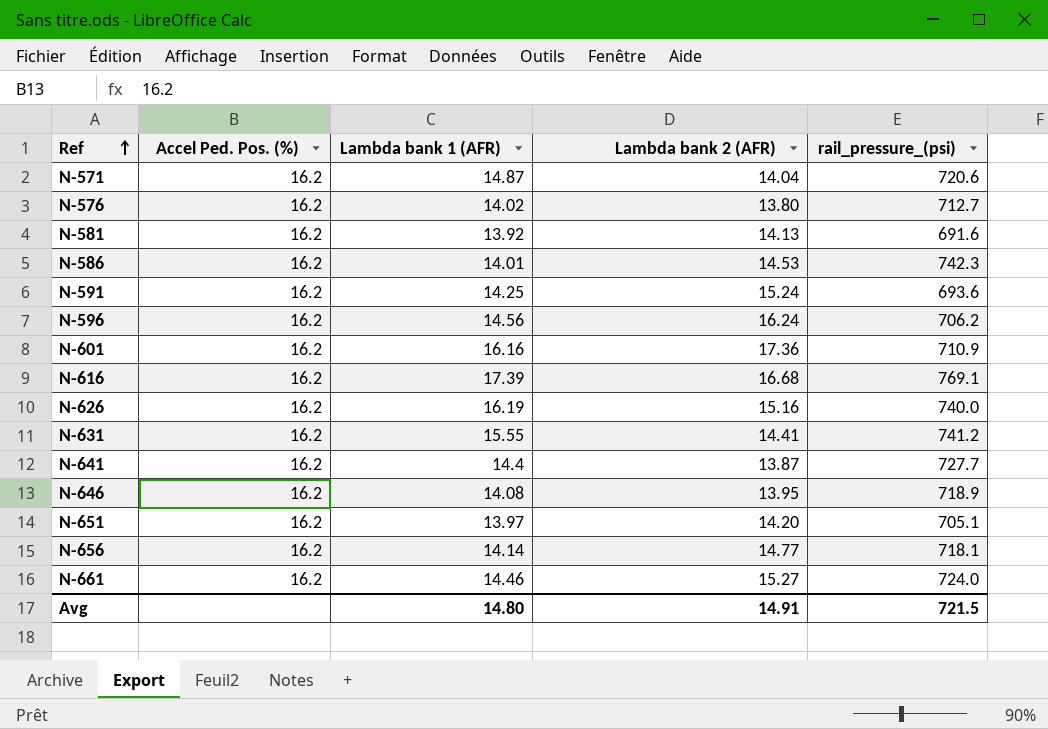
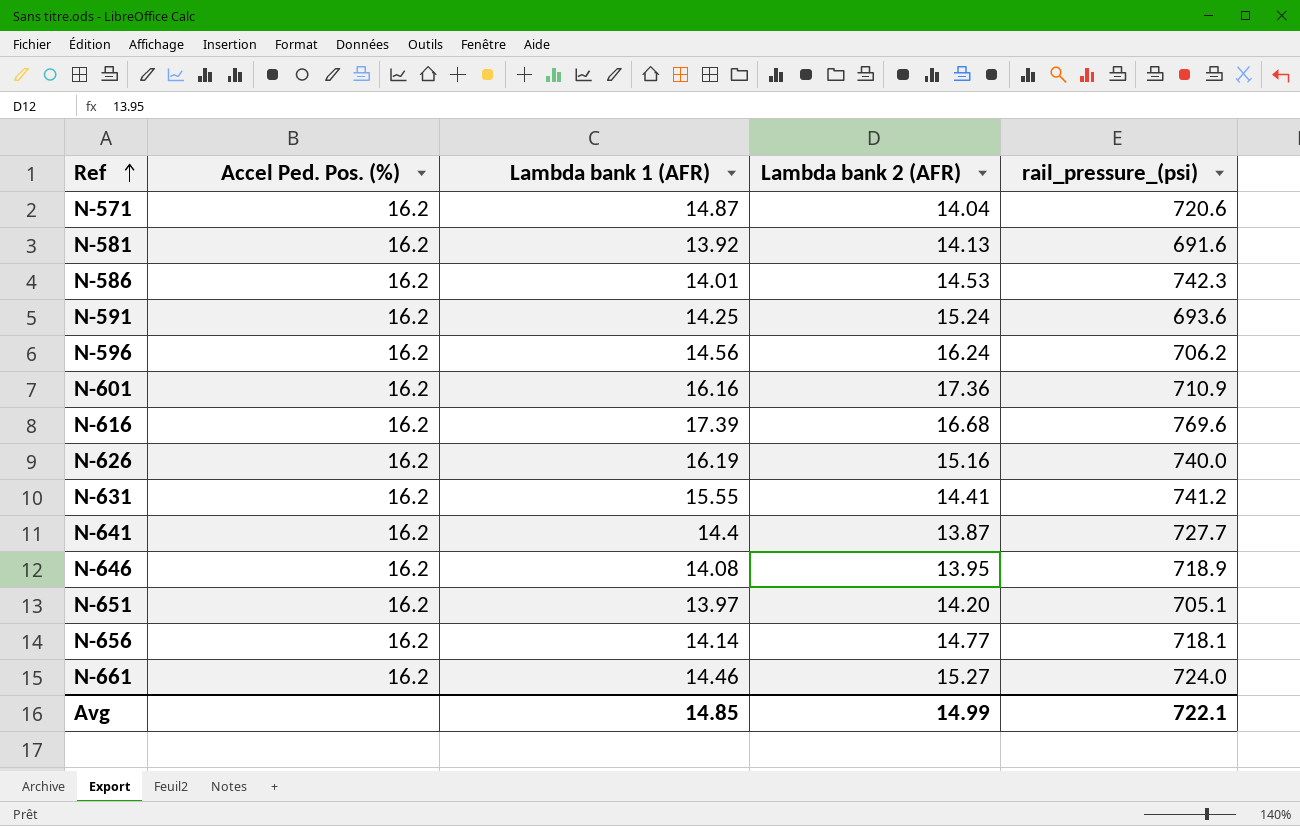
row N-576: 16.2 | 14.02 | 13.80 | 712.7 -> none
N-616 | rail_pressure_(psi): 769.1 -> 769.6
Avg | Lambda bank 1 (AFR): 14.80 -> 14.85
Avg | Lambda bank 2 (AFR): 14.91 -> 14.99
Avg | rail_pressure_(psi): 721.5 -> 722.1

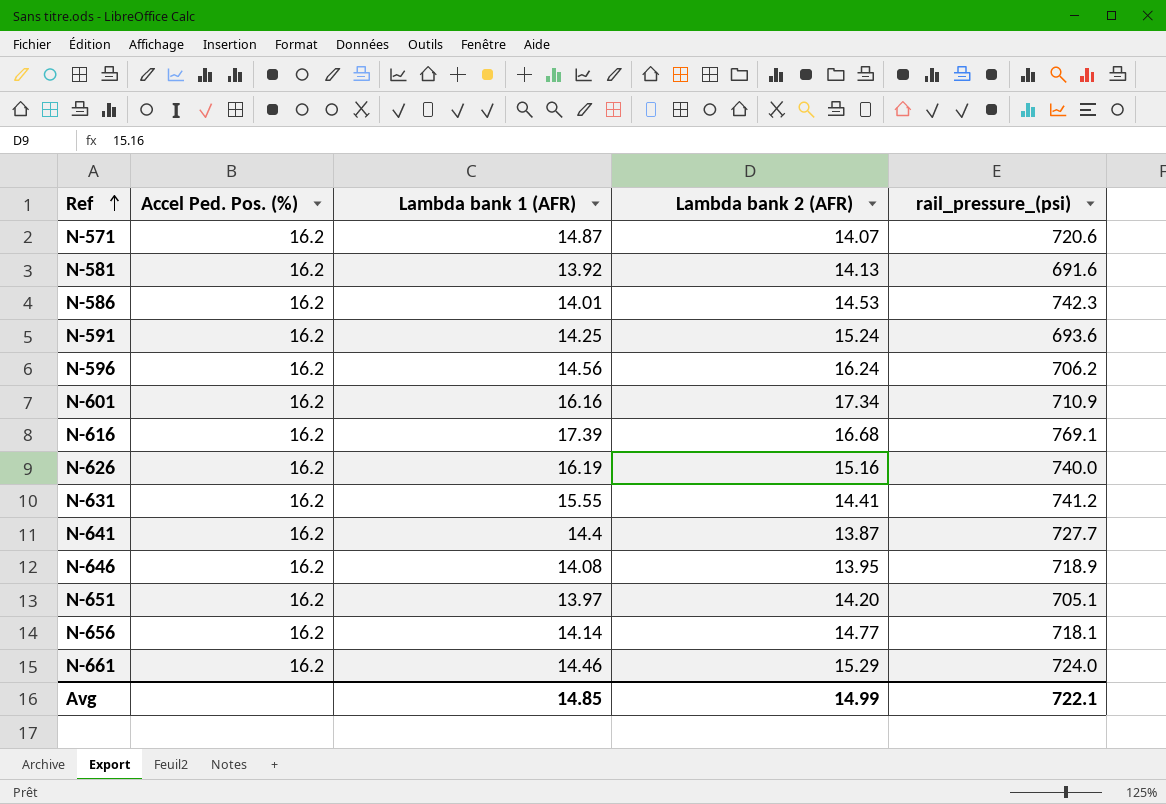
N-571 | Lambda bank 2 (AFR): 14.04 -> 14.07
N-601 | Lambda bank 2 (AFR): 17.36 -> 17.34
N-616 | rail_pressure_(psi): 769.6 -> 769.1
N-661 | Lambda bank 2 (AFR): 15.27 -> 15.29

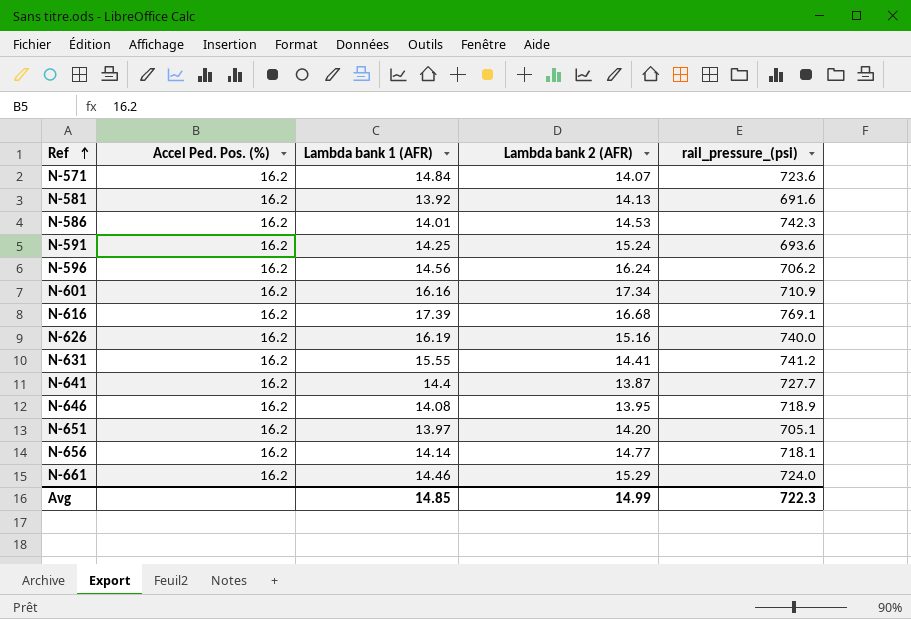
N-571 | Lambda bank 1 (AFR): 14.87 -> 14.84
N-571 | rail_pressure_(psi): 720.6 -> 723.6
Avg | rail_pressure_(psi): 722.1 -> 722.3

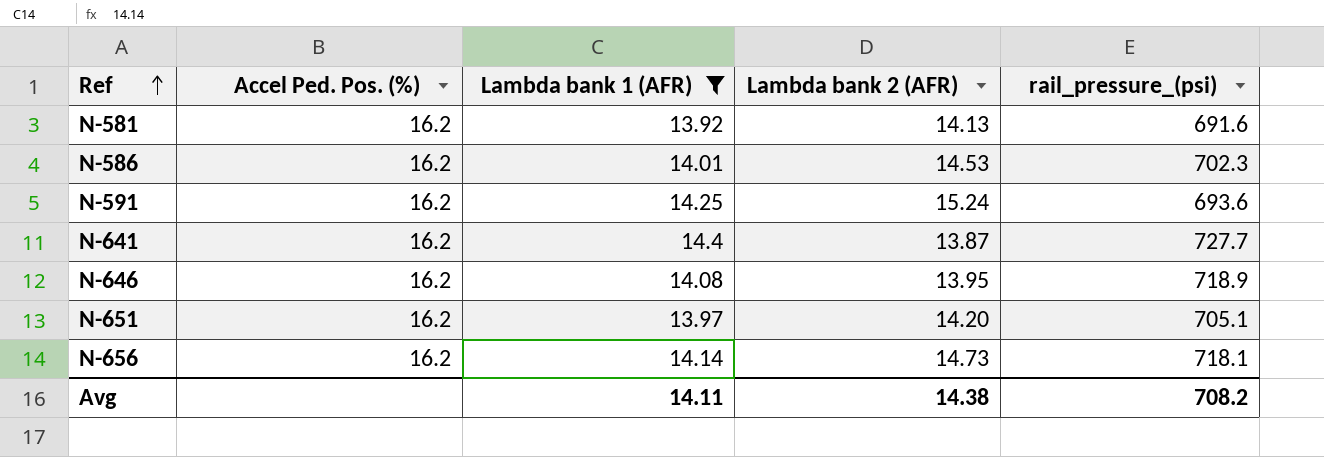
filter: none -> Lambda bank 1 (AFR) <= 14.4
N-586 | rail_pressure_(psi): 742.3 -> 702.3
N-656 | Lambda bank 2 (AFR): 14.77 -> 14.73
Avg | Lambda bank 1 (AFR): 14.85 -> 14.11
Avg | Lambda bank 2 (AFR): 14.99 -> 14.38
Avg | rail_pressure_(psi): 722.3 -> 708.2

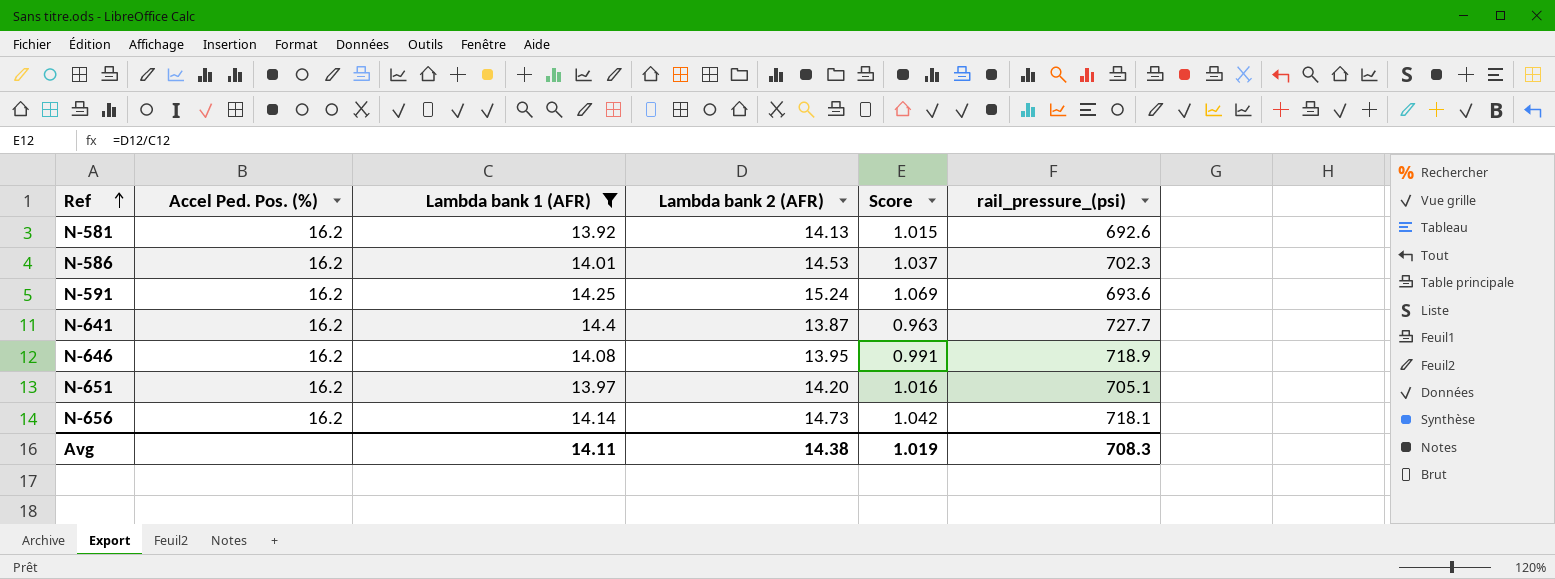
column Score | formula: none -> [Lambda bank 2 (AFR)] / [Lambda bank 1 (AFR)]
N-581 | rail_pressure_(psi): 691.6 -> 692.6
Avg | rail_pressure_(psi): 708.2 -> 708.3

